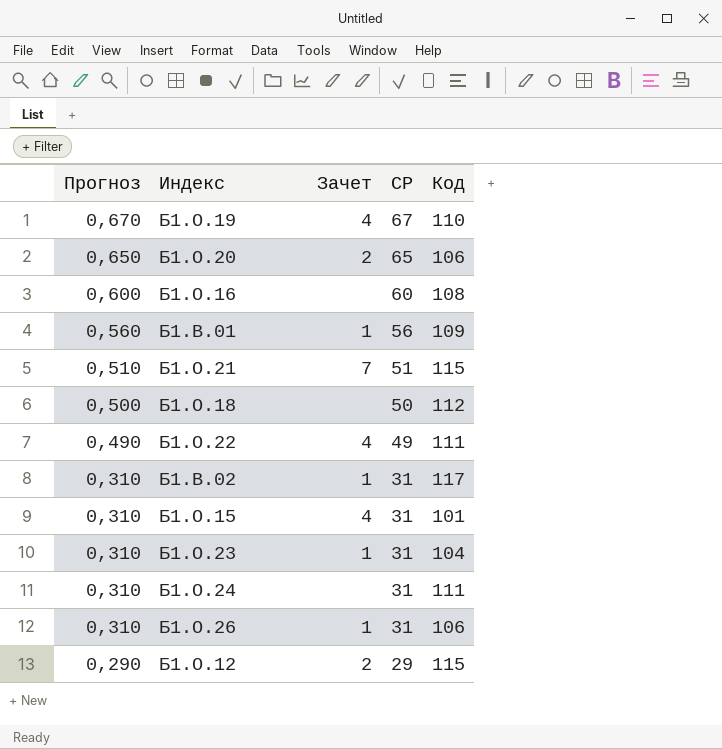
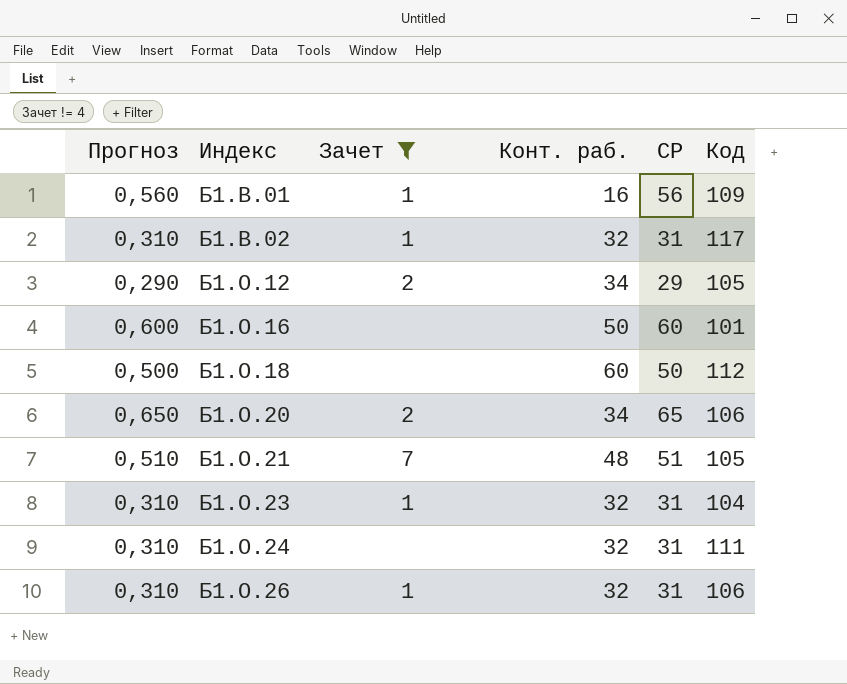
filter: none -> Зачет != 4
row order: Прогноз descending -> Индекс ascending
column Конт. раб. | position: none -> 4
Б1.О.12 | Код: 115 -> 105
Б1.О.16 | Код: 108 -> 101
Б1.О.21 | Код: 115 -> 105

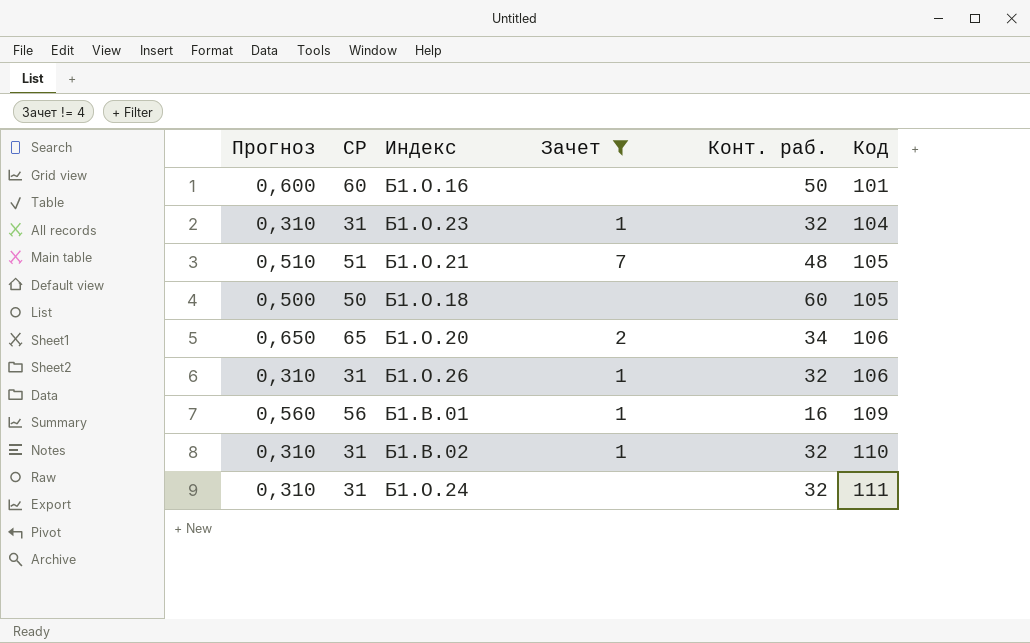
row order: Индекс ascending -> Код ascending
column СР | position: 5 -> 2
row Б1.О.12: 0,290 | 2 | 34 | 29 | 105 -> none
Б1.О.18 | Код: 112 -> 105
Б1.В.02 | Код: 117 -> 110

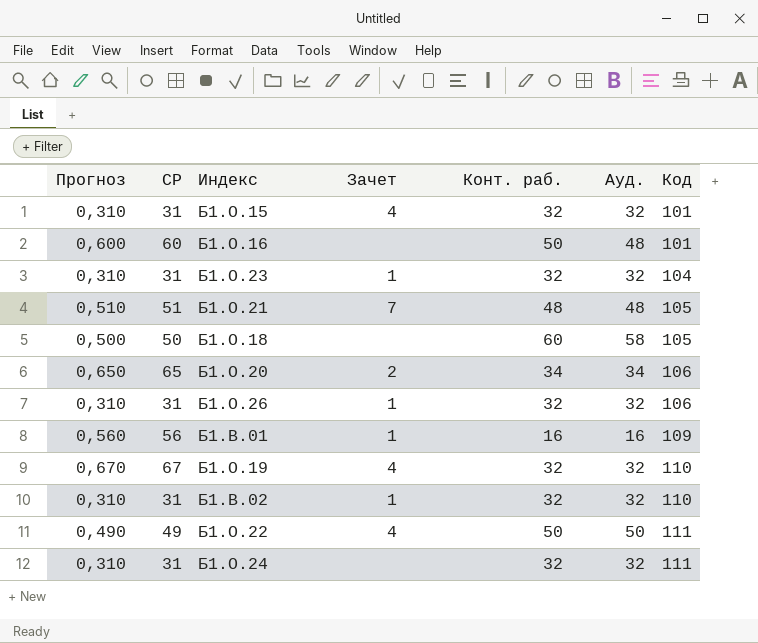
filter: Зачет != 4 -> none
column Ауд. | position: none -> 6

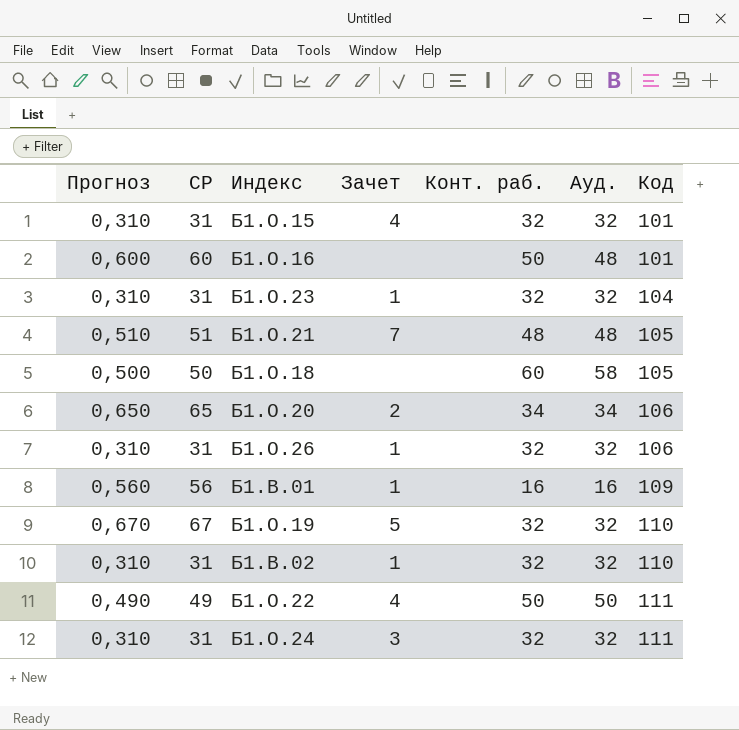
Б1.О.19 | Зачет: 4 -> 5
Б1.О.24 | Зачет: none -> 3

